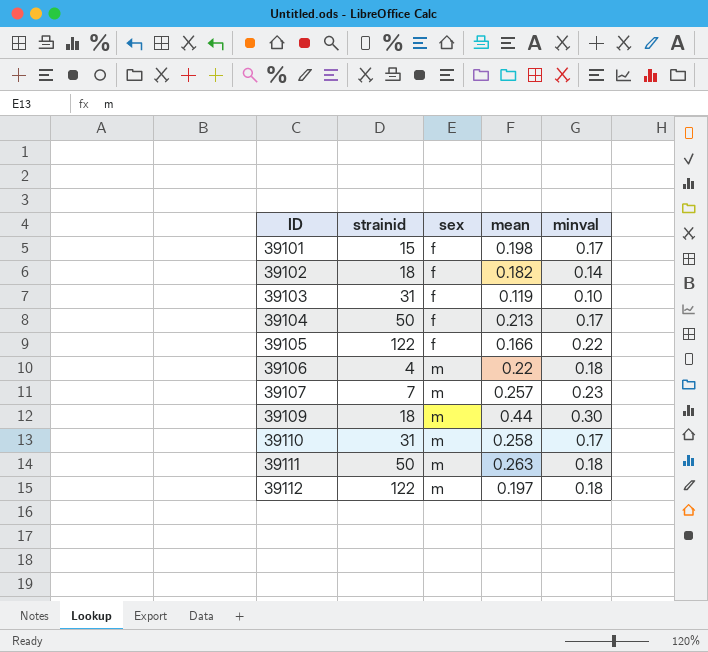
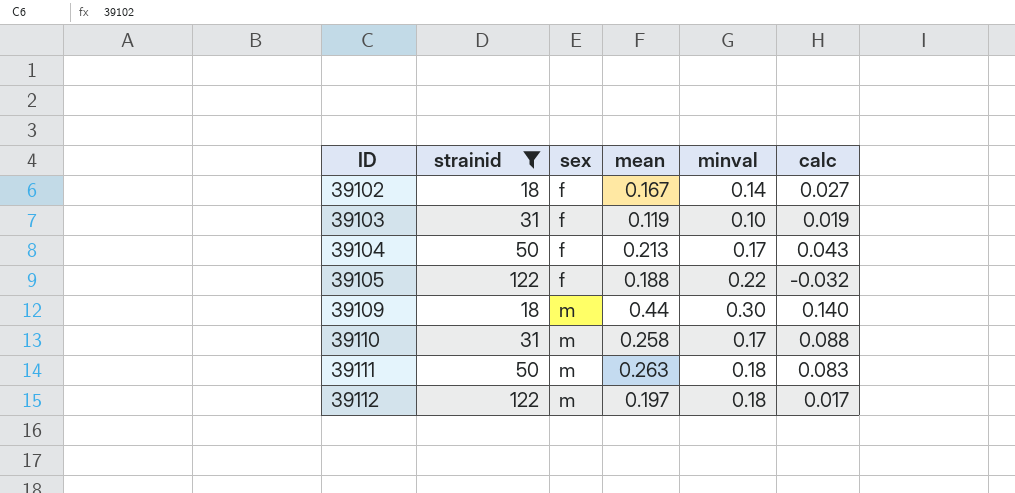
filter: none -> strainid >= 18
column calc | formula: none -> [mean] - [minval]
39102 | mean: 0.182 -> 0.167
39105 | mean: 0.166 -> 0.188

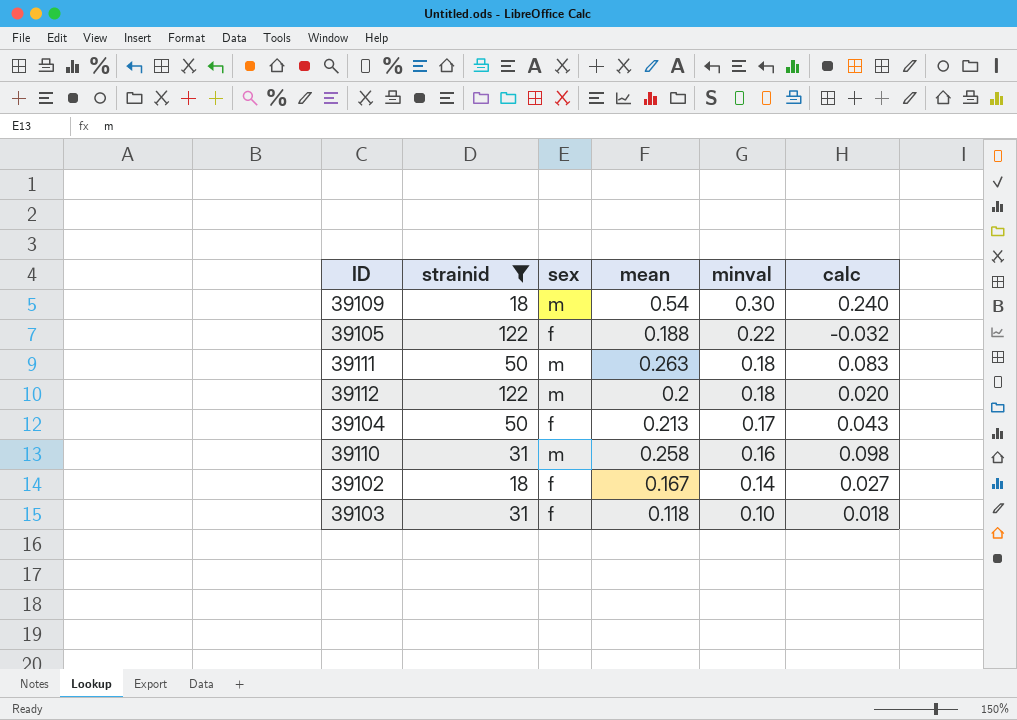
row order: ID ascending -> minval descending
39109 | mean: 0.44 -> 0.54
39109 | calc: 0.140 -> 0.240
39112 | mean: 0.197 -> 0.2
39112 | calc: 0.017 -> 0.020
39110 | minval: 0.17 -> 0.16
39110 | calc: 0.088 -> 0.098
39103 | mean: 0.119 -> 0.118
39103 | calc: 0.019 -> 0.018

